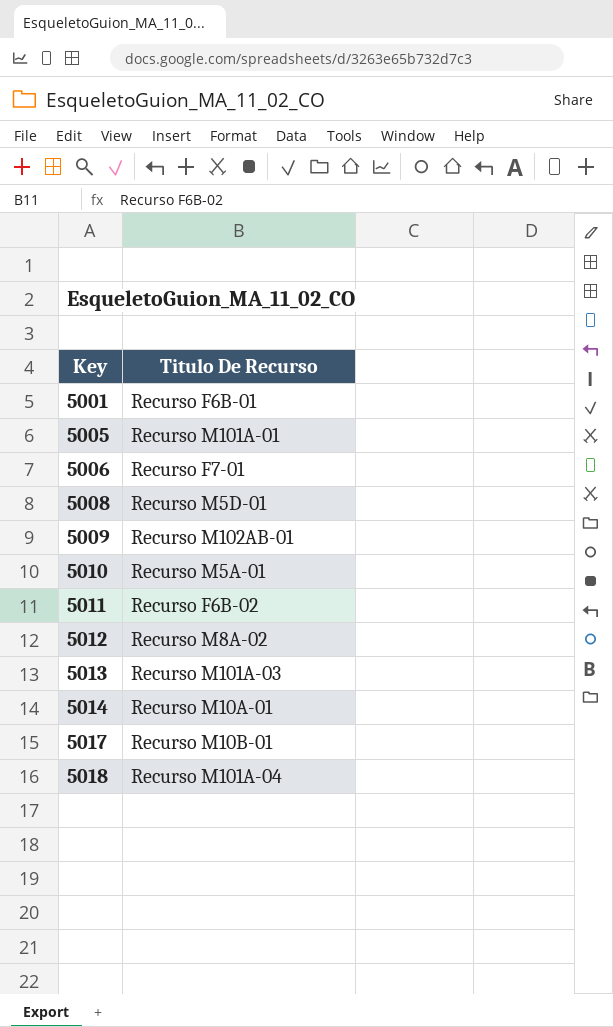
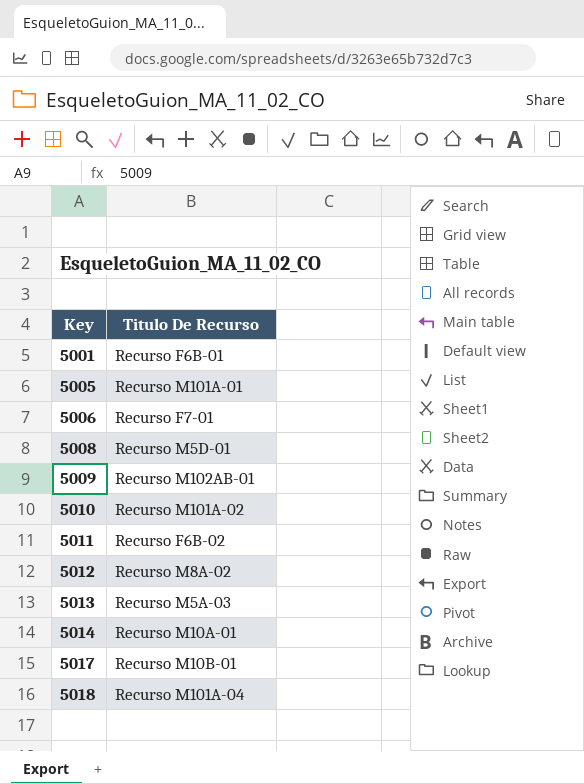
5010 | Titulo De Recurso: Recurso M5A-01 -> Recurso M101A-02
5013 | Titulo De Recurso: Recurso M101A-03 -> Recurso M5A-03

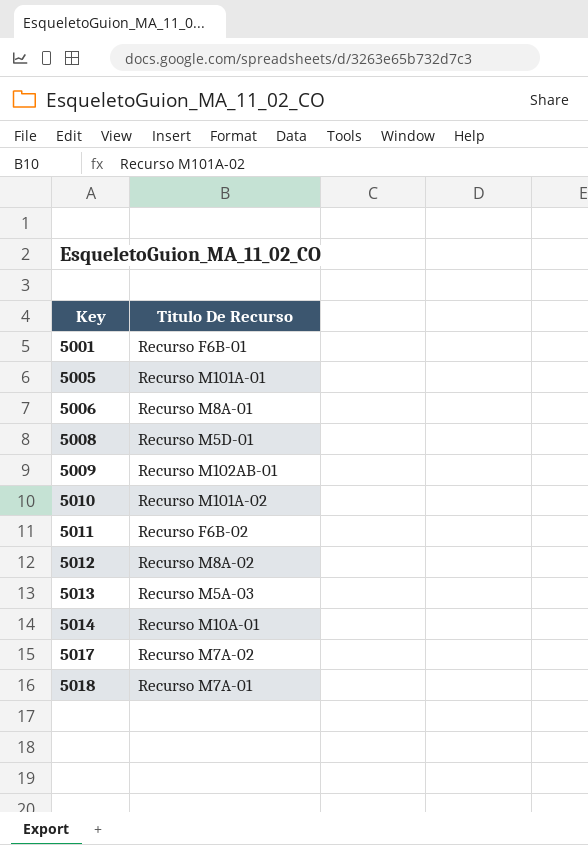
5006 | Titulo De Recurso: Recurso F7-01 -> Recurso M8A-01
5017 | Titulo De Recurso: Recurso M10B-01 -> Recurso M7A-02
5018 | Titulo De Recurso: Recurso M101A-04 -> Recurso M7A-01

